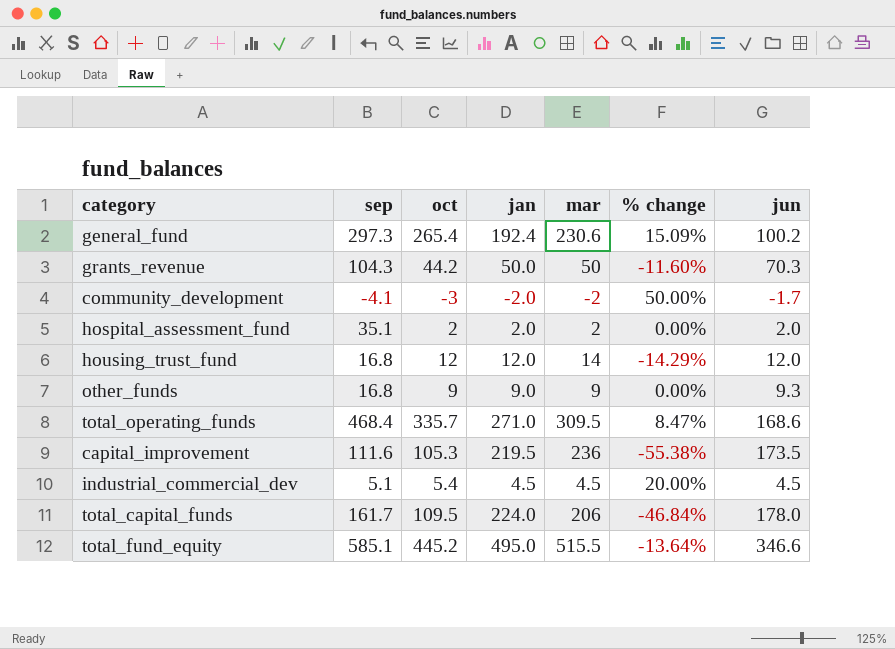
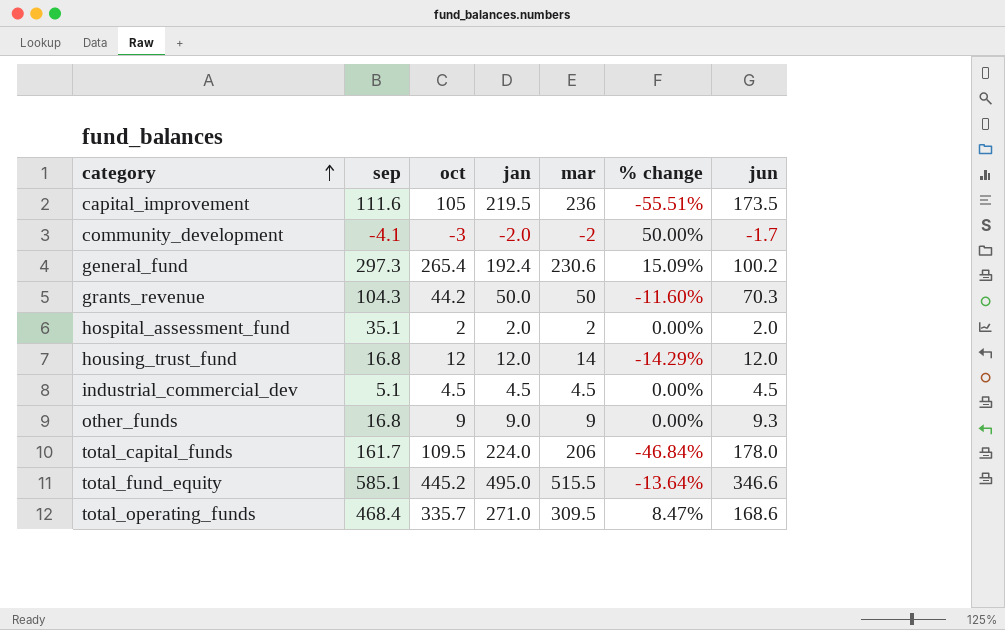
row order: none -> category ascending
capital_improvement | oct: 105.3 -> 105
capital_improvement | % change: -55.38% -> -55.51%
industrial_commercial_dev | oct: 5.4 -> 4.5
industrial_commercial_dev | % change: 20.00% -> 0.00%

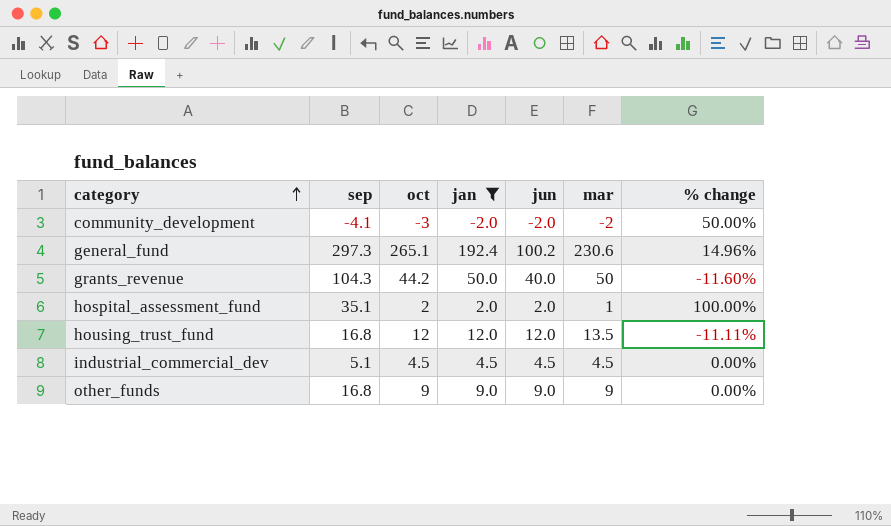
filter: none -> jan <= 192.4
column jun | position: 7 -> 5
community_development | jun: -1.7 -> -2.0
general_fund | oct: 265.4 -> 265.1
general_fund | % change: 15.09% -> 14.96%
grants_revenue | jun: 70.3 -> 40.0
hospital_assessment_fund | mar: 2 -> 1
hospital_assessment_fund | % change: 0.00% -> 100.00%
housing_trust_fund | mar: 14 -> 13.5
housing_trust_fund | % change: -14.29% -> -11.11%
other_funds | jun: 9.3 -> 9.0

